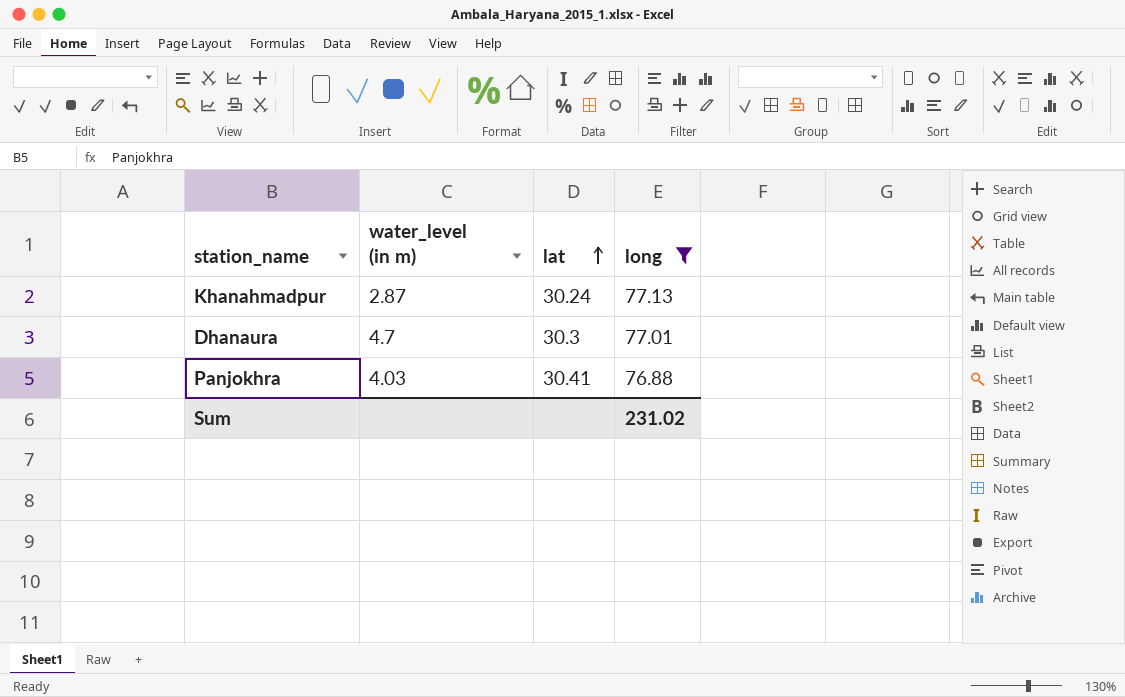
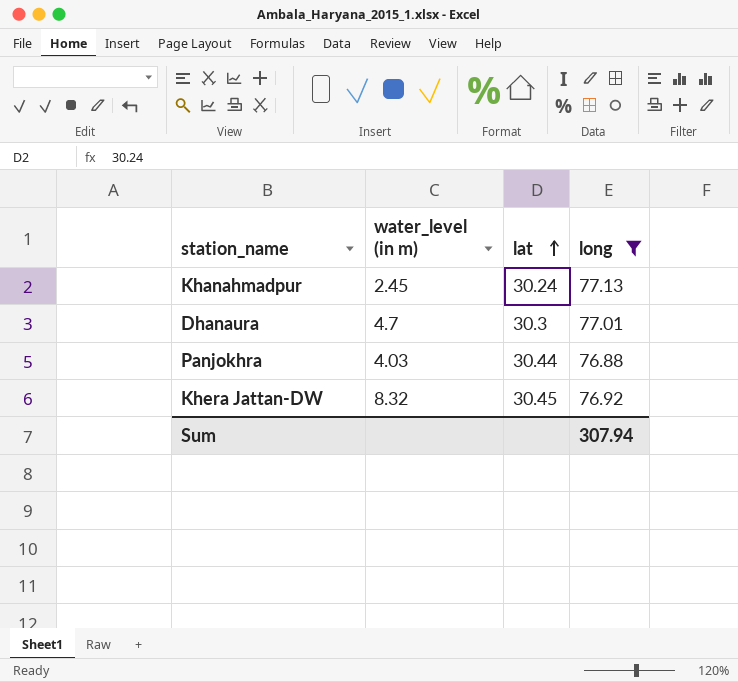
Khanahmadpur | water_level (in m): 2.87 -> 2.45
Panjokhra | lat: 30.41 -> 30.44
row Khera Jattan-DW: none -> 8.32 | 30.45 | 76.92
Sum | long: 231.02 -> 307.94

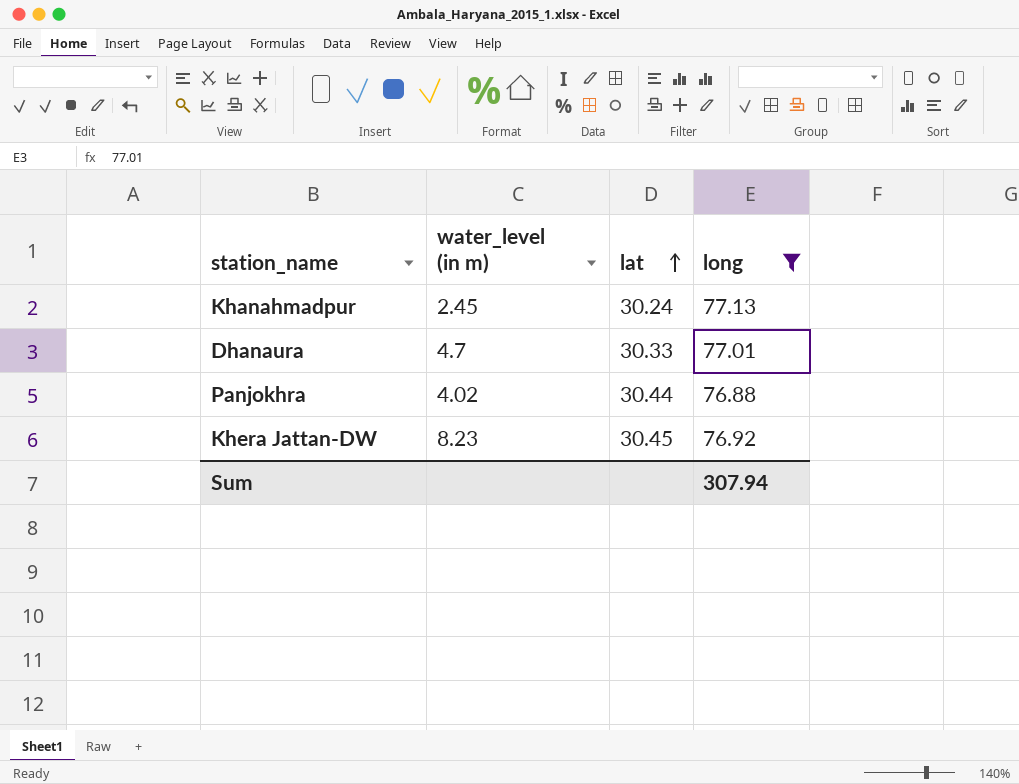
Dhanaura | lat: 30.3 -> 30.33
Panjokhra | water_level (in m): 4.03 -> 4.02
Khera Jattan-DW | water_level (in m): 8.32 -> 8.23

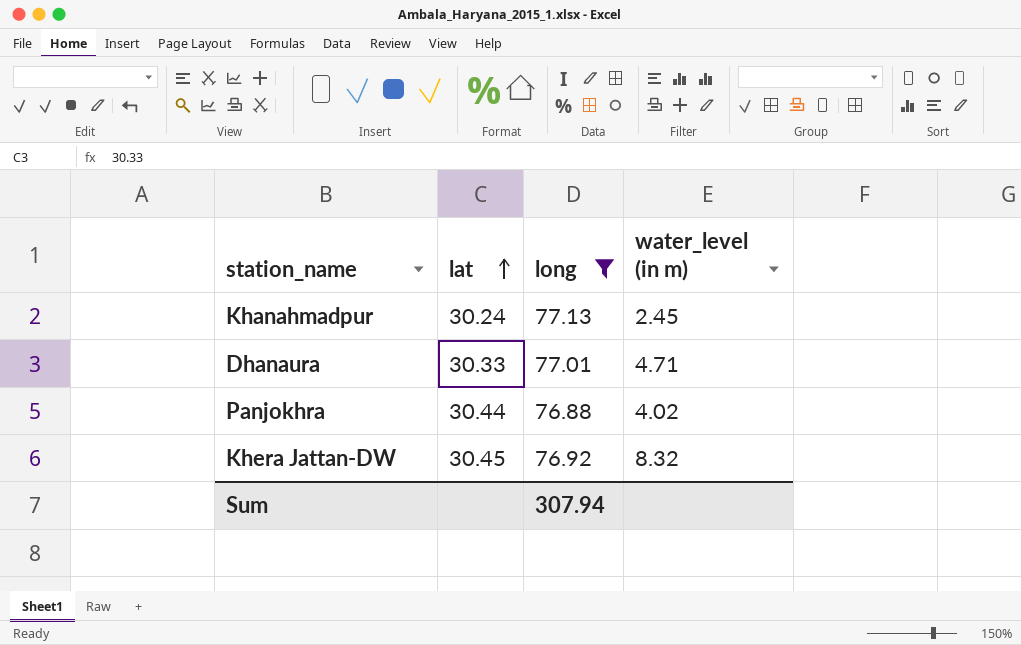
column water_level (in m) | position: 2 -> 4
Dhanaura | water_level (in m): 4.7 -> 4.71
Khera Jattan-DW | water_level (in m): 8.23 -> 8.32

